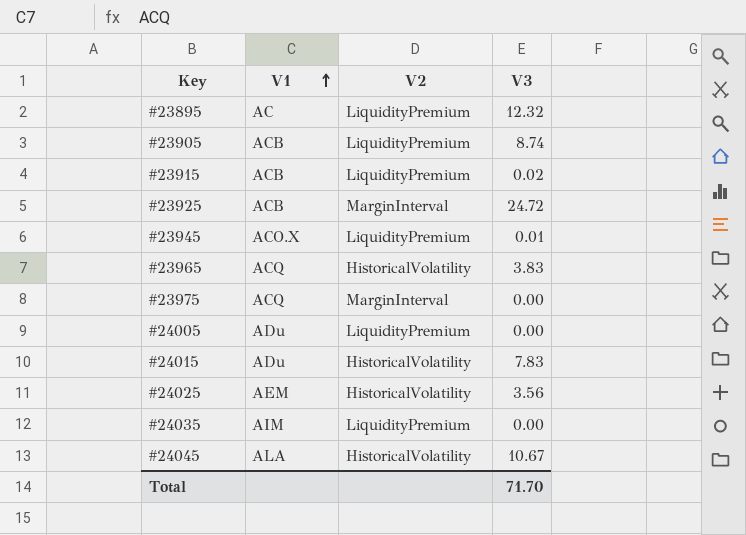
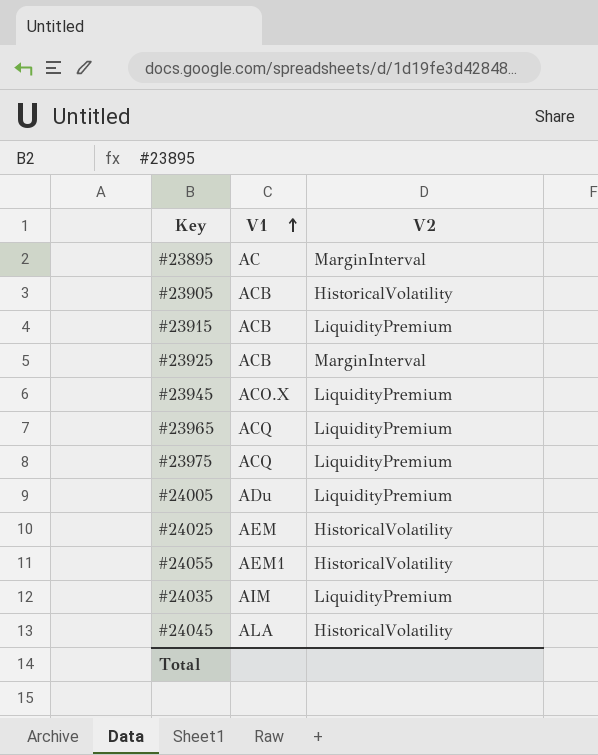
column V3 | position: 4 -> none
row #24015: ADu | HistoricalVolatility | 7.83 -> none
#23895 | V2: LiquidityPremium -> MarginInterval
#23905 | V2: LiquidityPremium -> HistoricalVolatility
#23965 | V2: HistoricalVolatility -> LiquidityPremium
#23975 | V2: MarginInterval -> LiquidityPremium
row #24055: none -> AEM1 | HistoricalVolatility

